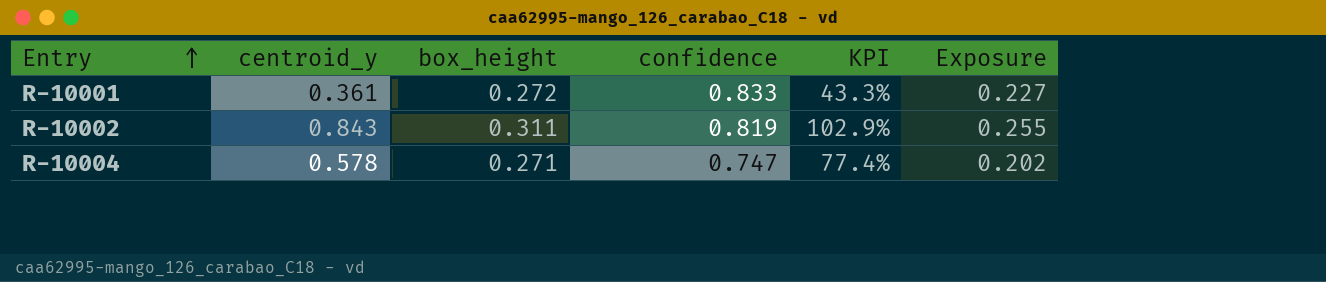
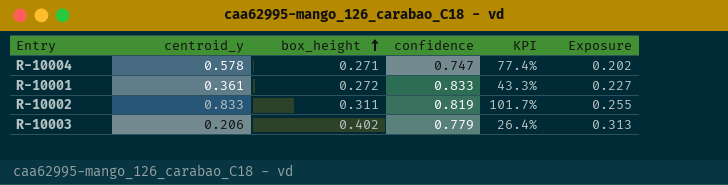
row order: Entry ascending -> box_height ascending
R-10002 | centroid_y: 0.843 -> 0.833
R-10002 | KPI: 102.9% -> 101.7%
row R-10003: none -> 0.206 | 0.402 | 0.779 | 26.4% | 0.313

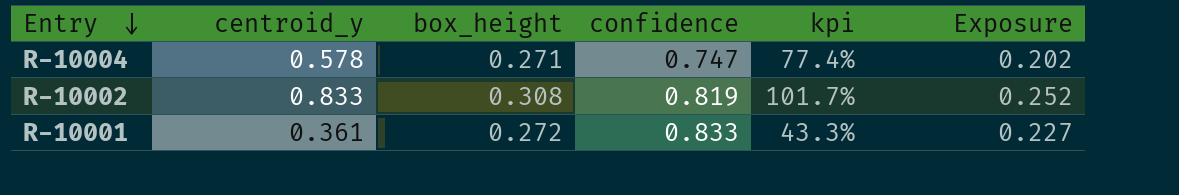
row order: box_height ascending -> Entry descending
column name: KPI -> kpi
row R-10003: 0.206 | 0.402 | 0.779 | 26.4% | 0.313 -> none
R-10002 | box_height: 0.311 -> 0.308
R-10002 | Exposure: 0.255 -> 0.252

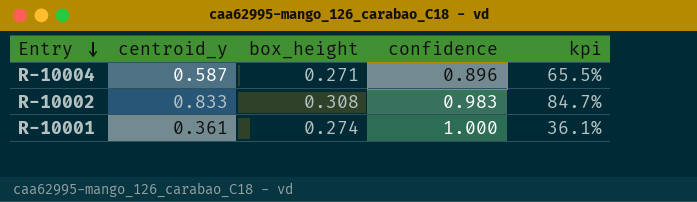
column Exposure | formula: [box_height] * [confidence] -> none
R-10004 | centroid_y: 0.578 -> 0.587
R-10004 | confidence: 0.747 -> 0.896
R-10004 | kpi: 77.4% -> 65.5%
R-10002 | confidence: 0.819 -> 0.983
R-10002 | kpi: 101.7% -> 84.7%
R-10001 | box_height: 0.272 -> 0.274
R-10001 | confidence: 0.833 -> 1.000
R-10001 | kpi: 43.3% -> 36.1%

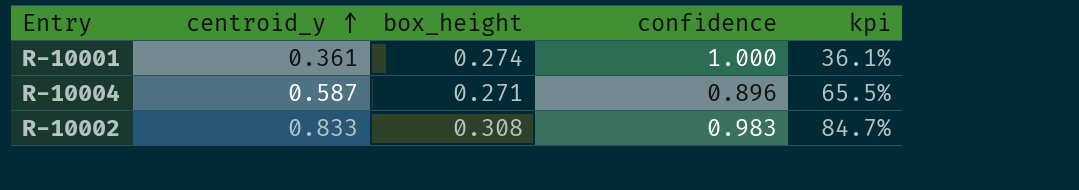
row order: Entry descending -> centroid_y ascending

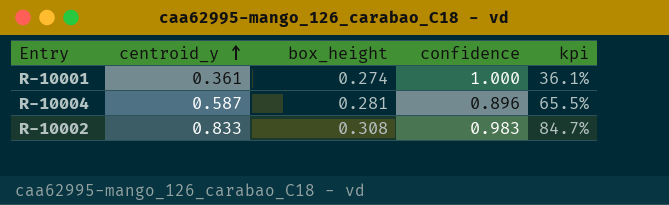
R-10004 | box_height: 0.271 -> 0.281

